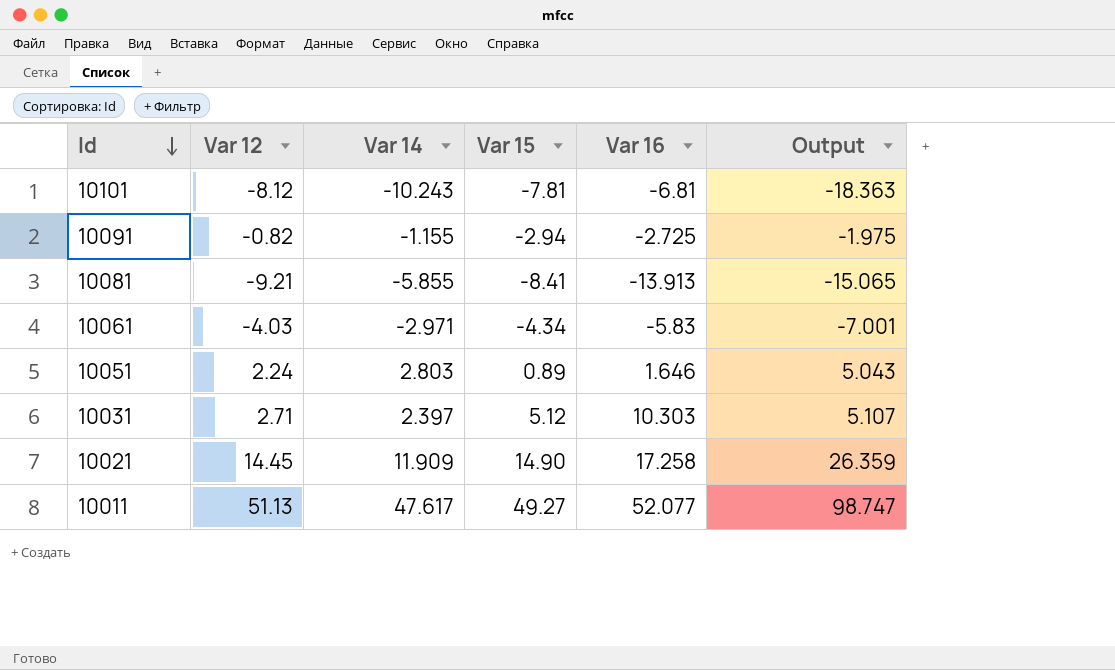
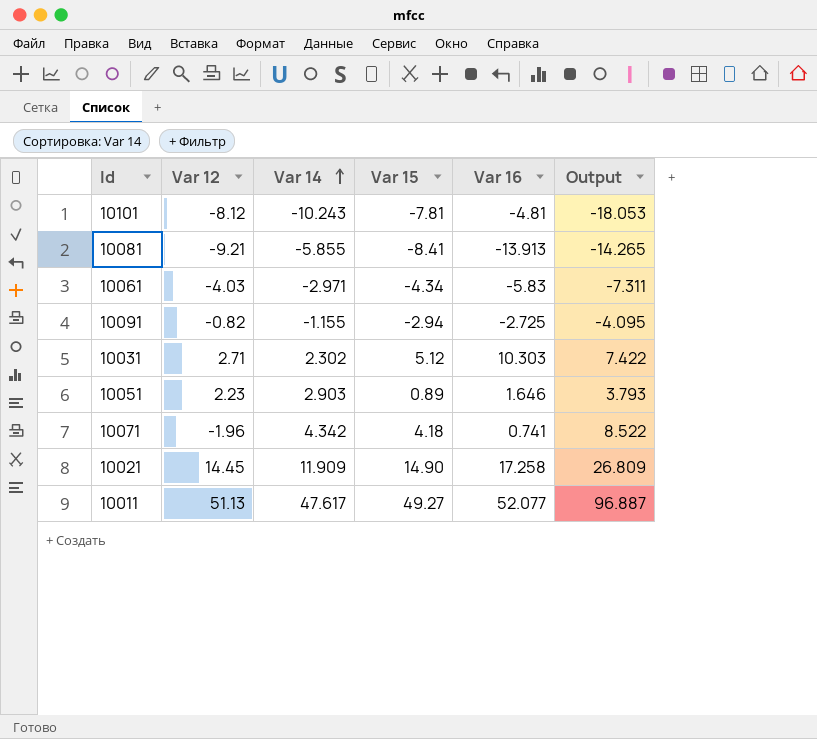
row order: Id descending -> Var 14 ascending
column Output | formula: [Var 12] + [Var 14] -> [Var 14] + [Var 15]
10101 | Var 16: -6.81 -> -4.81
10031 | Var 14: 2.397 -> 2.302
10051 | Var 12: 2.24 -> 2.23
10051 | Var 14: 2.803 -> 2.903
row 10071: none -> -1.96 | 4.342 | 4.18 | 0.741 | 8.522

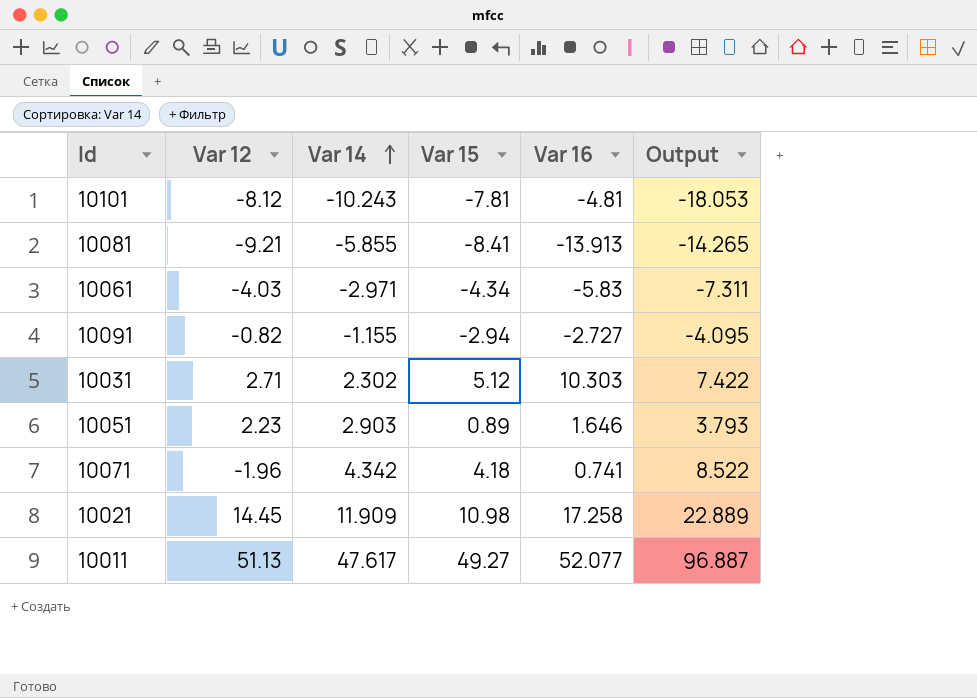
10091 | Var 16: -2.725 -> -2.727
10021 | Var 15: 14.90 -> 10.98
10021 | Output: 26.809 -> 22.889

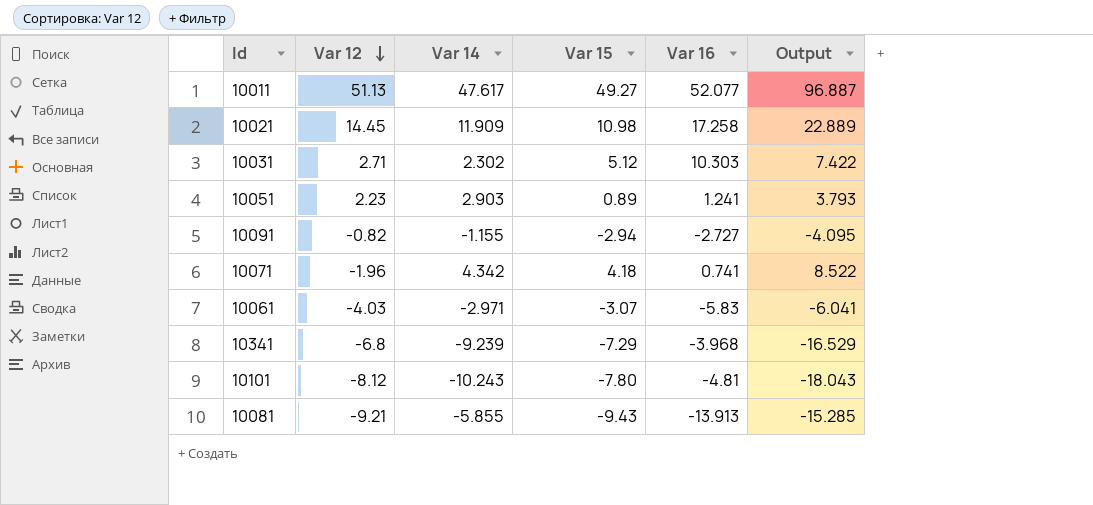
row order: Var 14 ascending -> Var 12 descending
10051 | Var 16: 1.646 -> 1.241
10061 | Var 15: -4.34 -> -3.07
10061 | Output: -7.311 -> -6.041
row 10341: none -> -6.8 | -9.239 | -7.29 | -3.968 | -16.529
10101 | Var 15: -7.81 -> -7.80
10101 | Output: -18.053 -> -18.043
10081 | Var 15: -8.41 -> -9.43
10081 | Output: -14.265 -> -15.285

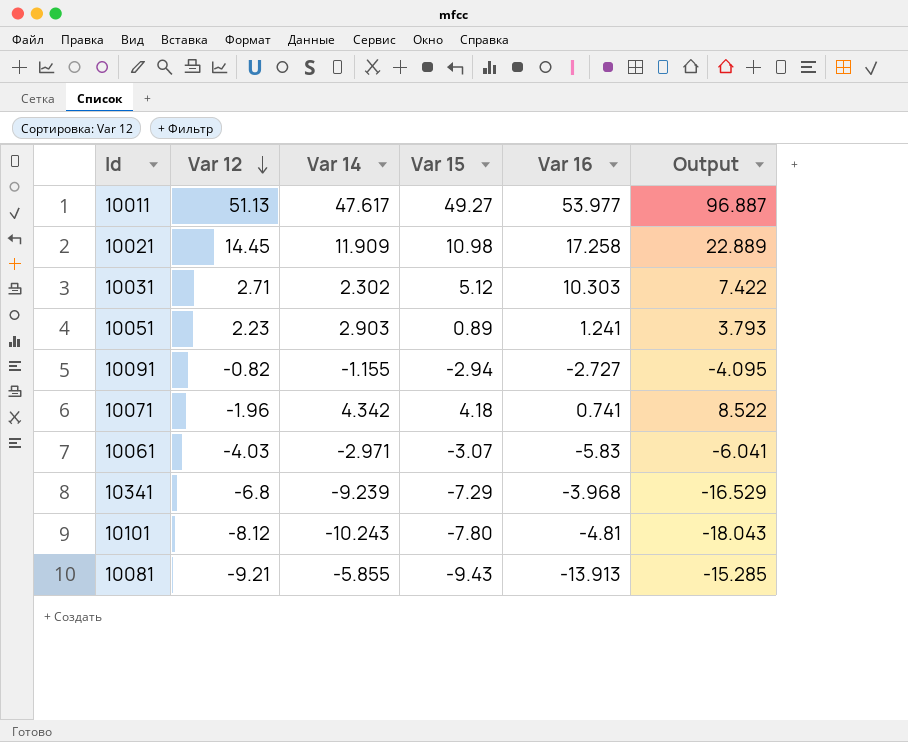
10011 | Var 16: 52.077 -> 53.977

